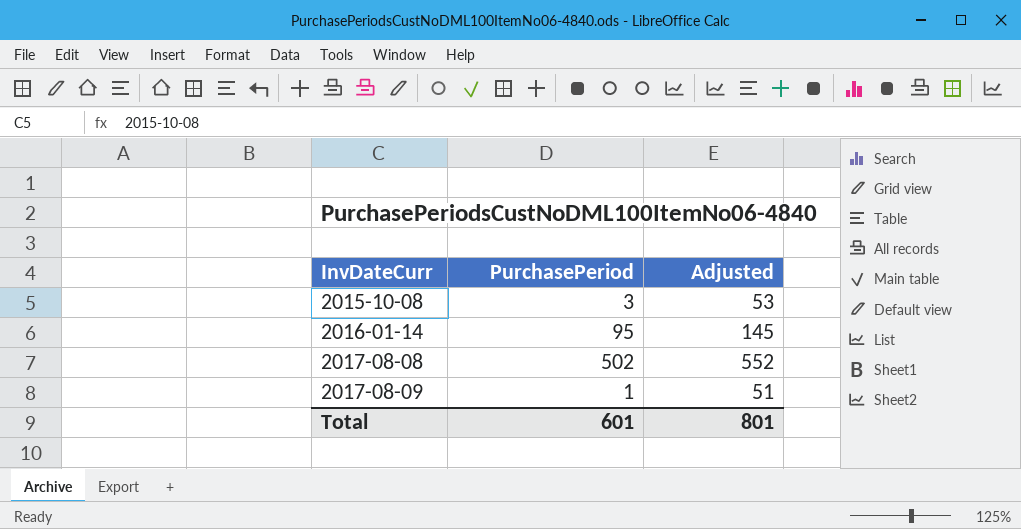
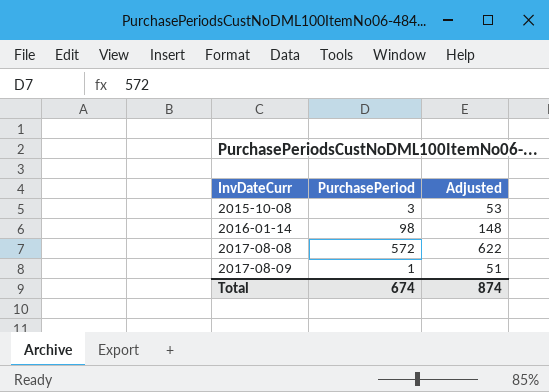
2016-01-14 | PurchasePeriod: 95 -> 98
2016-01-14 | Adjusted: 145 -> 148
2017-08-08 | PurchasePeriod: 502 -> 572
2017-08-08 | Adjusted: 552 -> 622
Total | PurchasePeriod: 601 -> 674
Total | Adjusted: 801 -> 874

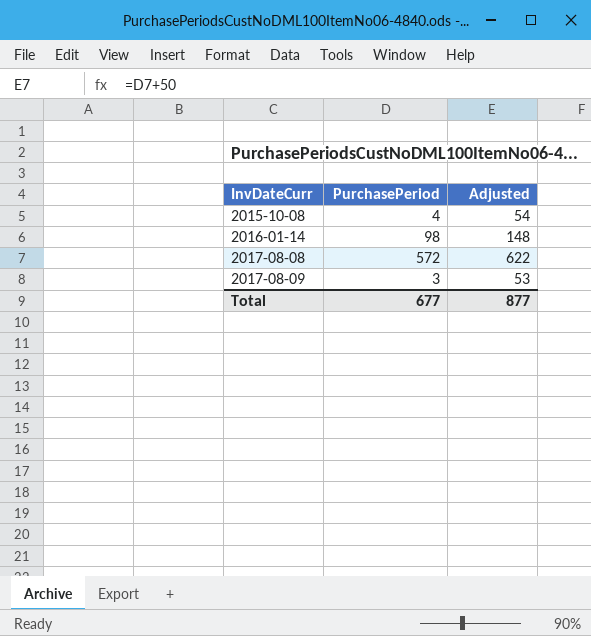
2015-10-08 | PurchasePeriod: 3 -> 4
2015-10-08 | Adjusted: 53 -> 54
2017-08-09 | PurchasePeriod: 1 -> 3
2017-08-09 | Adjusted: 51 -> 53
Total | PurchasePeriod: 674 -> 677
Total | Adjusted: 874 -> 877

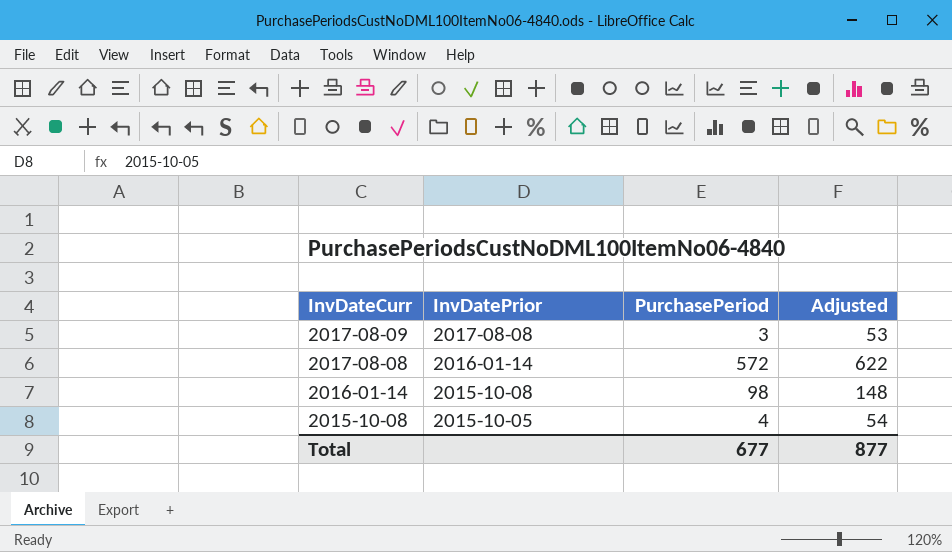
row order: InvDateCurr ascending -> InvDateCurr descending
column InvDatePrior | position: none -> 2

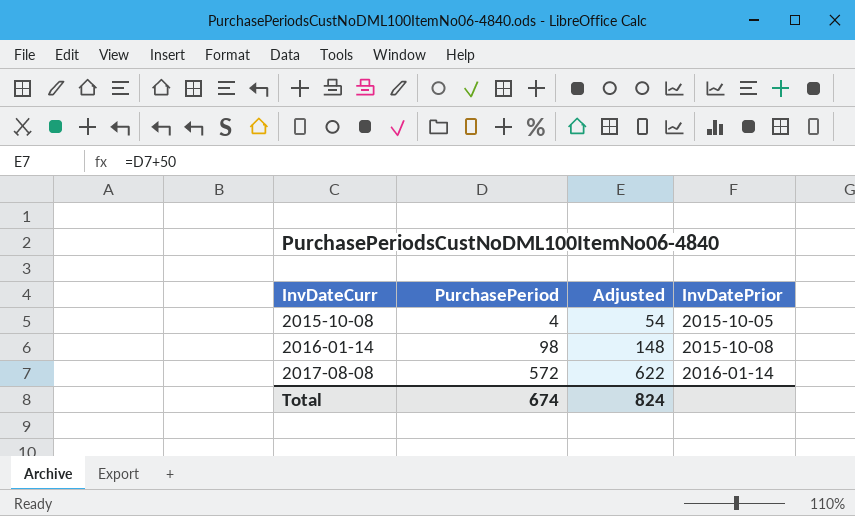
row order: InvDateCurr descending -> InvDateCurr ascending
column InvDatePrior | position: 2 -> 4
row 2017-08-09: 2017-08-08 | 3 | 53 -> none
Total | PurchasePeriod: 677 -> 674
Total | Adjusted: 877 -> 824

